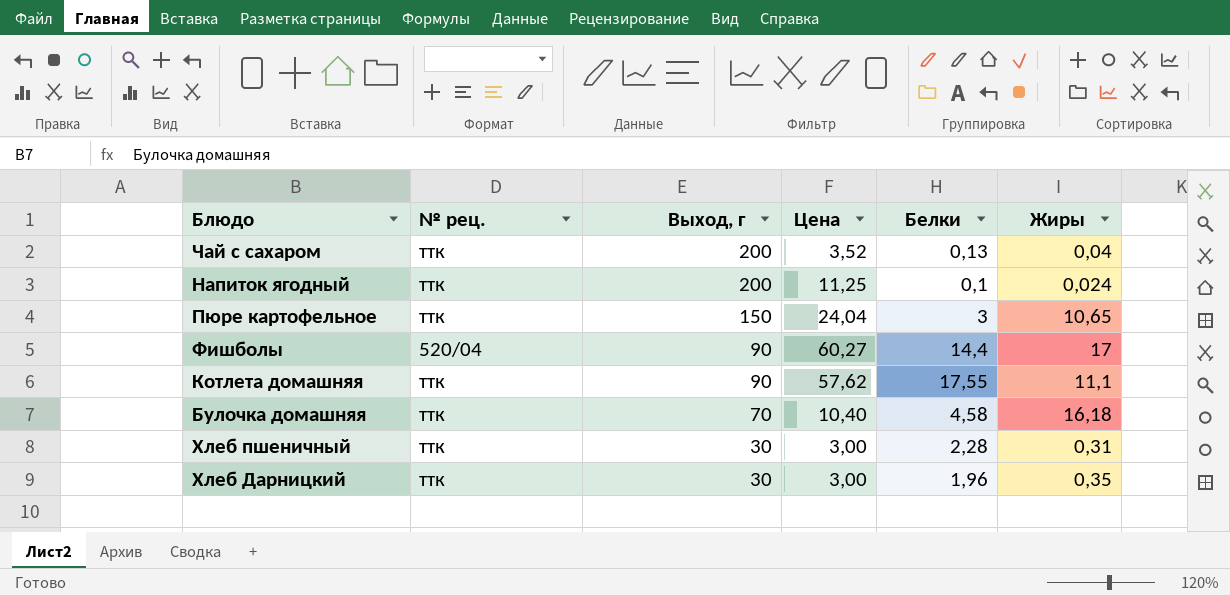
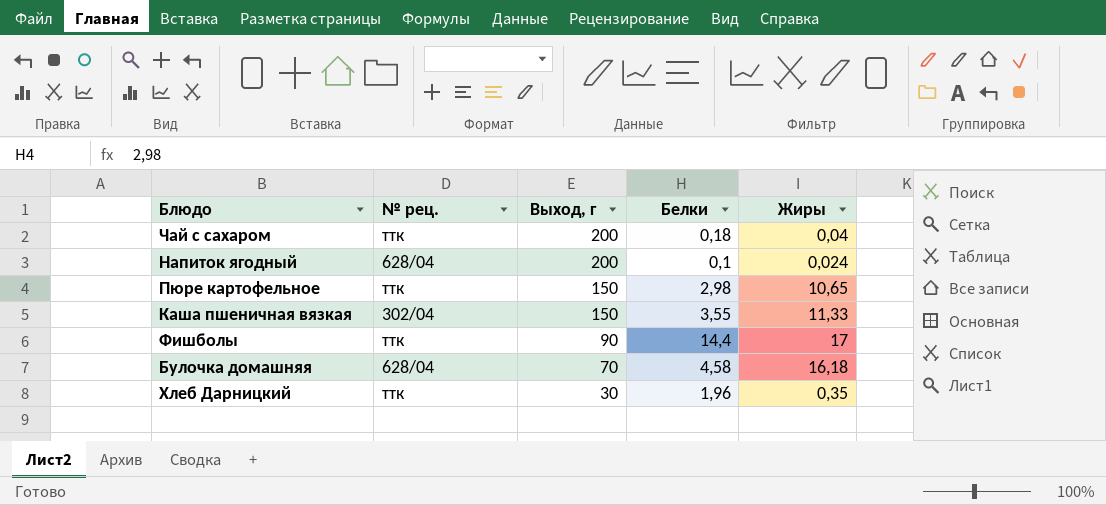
column Цена | position: 4 -> none
row Котлета домашняя: ттк | 90 | 57,62 | 17,55 | 11,1 -> none
row Хлеб пшеничный: ттк | 30 | 3,00 | 2,28 | 0,31 -> none
Чай с сахаром | Белки: 0,13 -> 0,18
Напиток ягодный | № рец.: ттк -> 628/04
Пюре картофельное | Белки: 3 -> 2,98
row Каша пшеничная вязкая: none -> 302/04 | 150 | 3,55 | 11,33
Фишболы | № рец.: 520/04 -> ттк
Булочка домашняя | № рец.: ттк -> 628/04

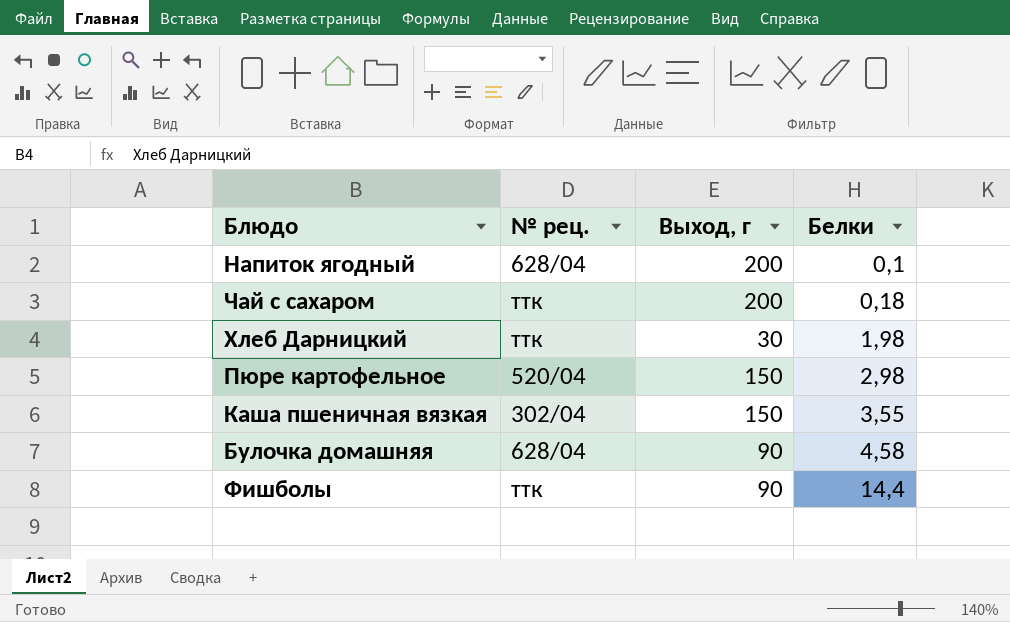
row order: Выход, г descending -> Белки ascending
column Жиры | position: 5 -> none
Хлеб Дарницкий | Белки: 1,96 -> 1,98
Пюре картофельное | № рец.: ттк -> 520/04
Булочка домашняя | Выход, г: 70 -> 90

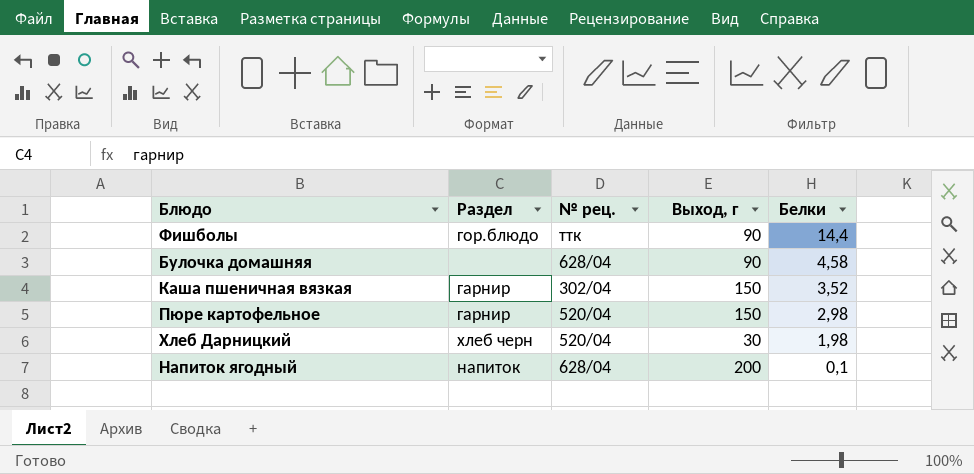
row order: Белки ascending -> Белки descending
column Раздел | position: none -> 2
row Чай с сахаром: ттк | 200 | 0,18 -> none
Каша пшеничная вязкая | Белки: 3,55 -> 3,52
Хлеб Дарницкий | № рец.: ттк -> 520/04

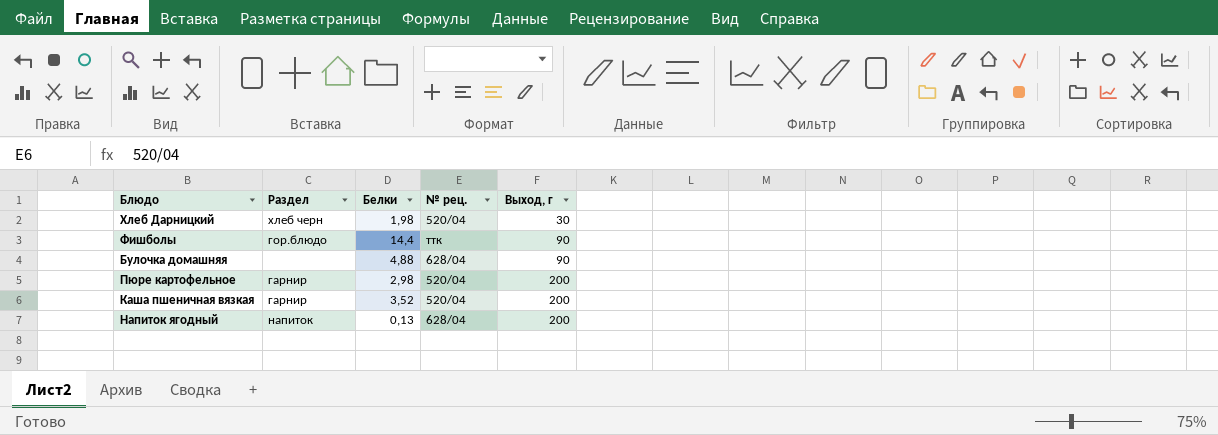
row order: Белки descending -> Выход, г ascending
column Белки | position: 5 -> 3
Булочка домашняя | Белки: 4,58 -> 4,88
Пюре картофельное | Выход, г: 150 -> 200
Каша пшеничная вязкая | № рец.: 302/04 -> 520/04
Каша пшеничная вязкая | Выход, г: 150 -> 200
Напиток ягодный | Белки: 0,1 -> 0,13

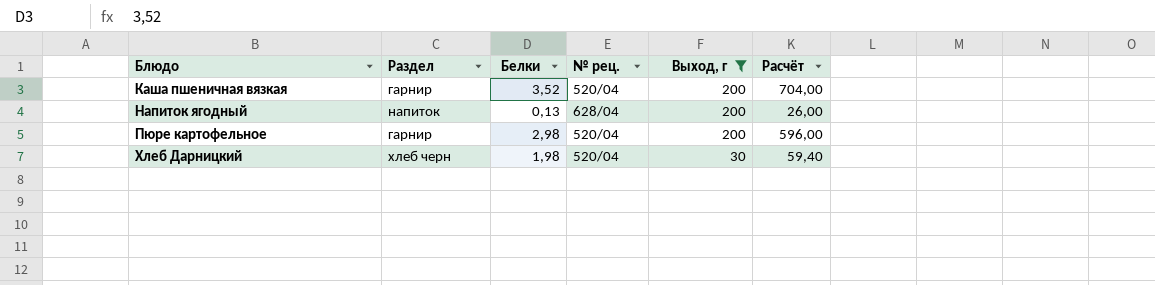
filter: none -> Выход, г != 90
row order: Выход, г ascending -> Блюдо ascending
column Расчёт | formula: none -> [Белки] * [Выход, г]

